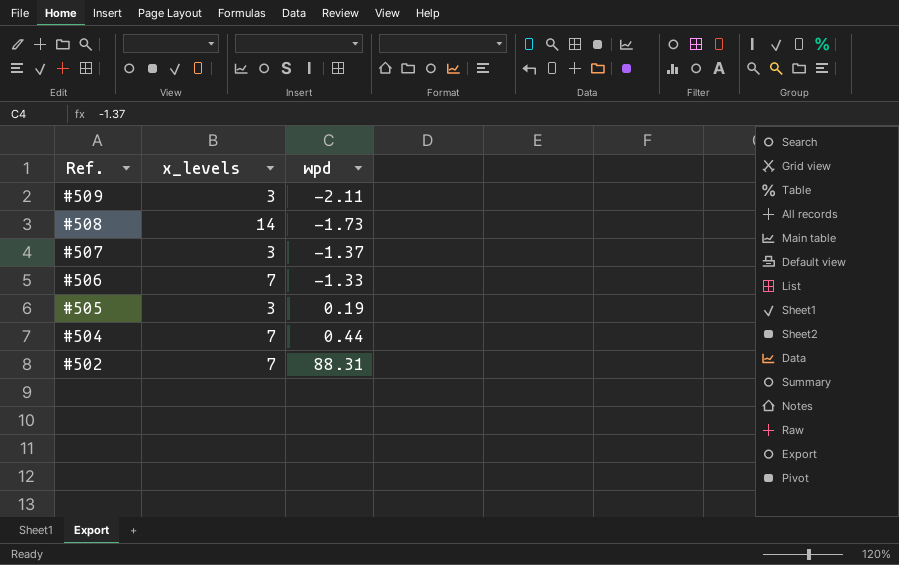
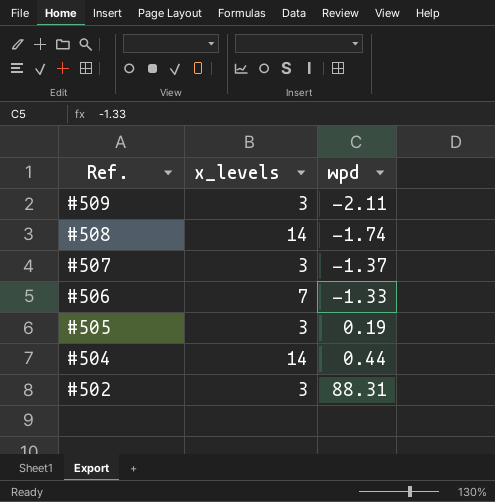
#508 | wpd: -1.73 -> -1.74
#504 | x_levels: 7 -> 14
#502 | x_levels: 7 -> 3

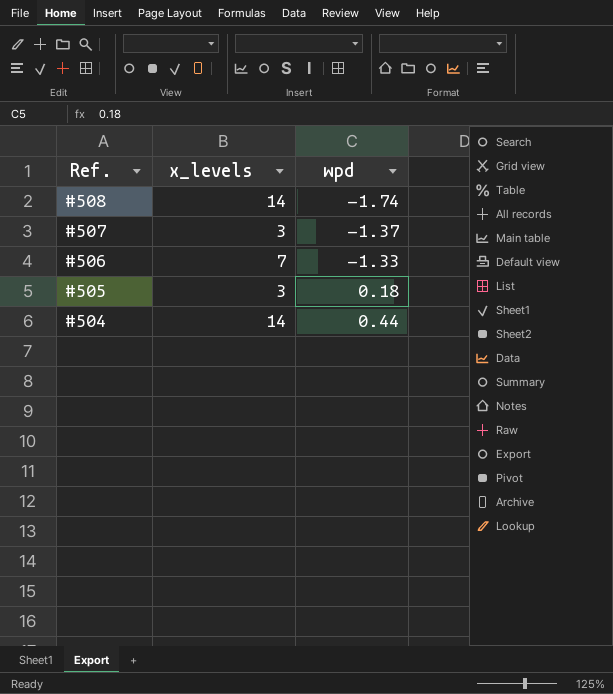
row #509: 3 | -2.11 -> none
row #502: 3 | 88.31 -> none
#505 | wpd: 0.19 -> 0.18

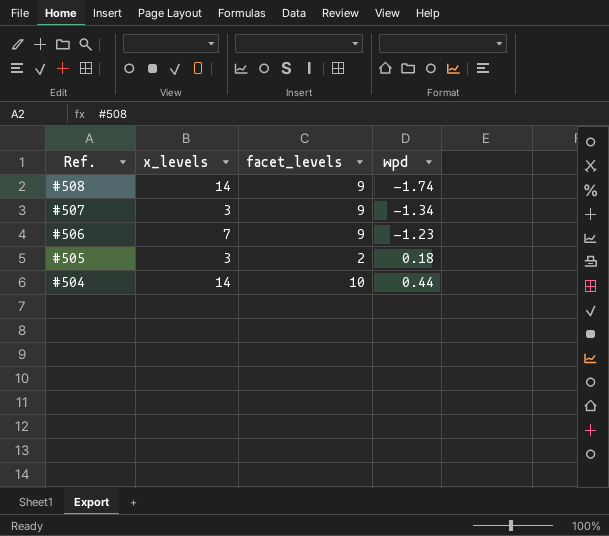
column facet_levels | position: none -> 3
#507 | wpd: -1.37 -> -1.34
#506 | wpd: -1.33 -> -1.23

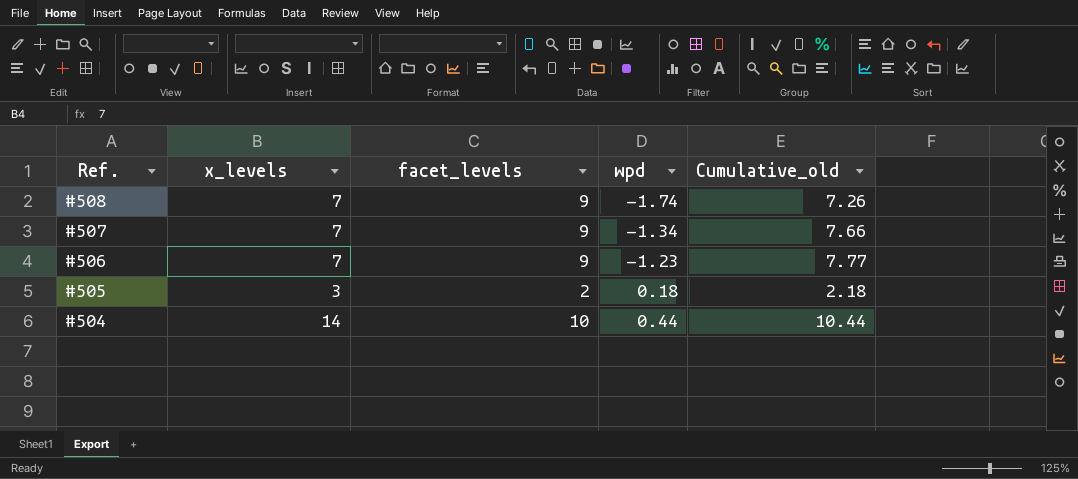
column Cumulative_old | formula: none -> [facet_levels] + [wpd]
#508 | x_levels: 14 -> 7
#507 | x_levels: 3 -> 7

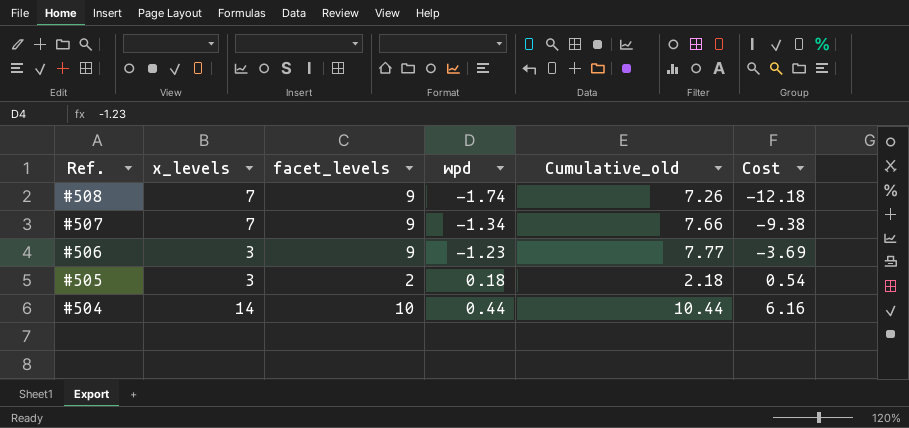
column Cost | formula: none -> [x_levels] * [wpd]
#506 | x_levels: 7 -> 3

